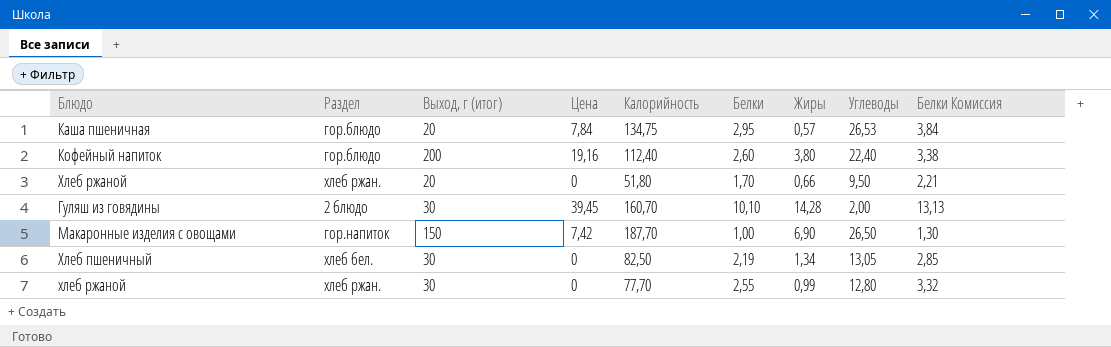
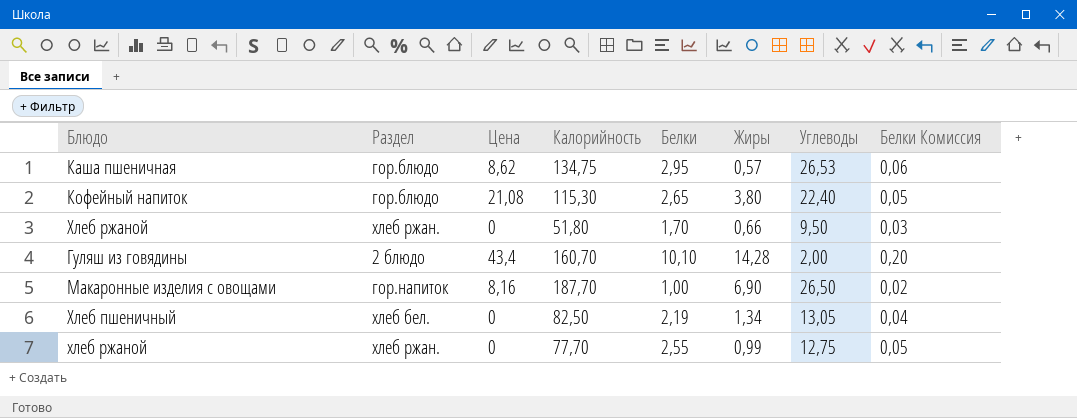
column Выход, г (итог) | position: 3 -> none
column Белки Комиссия | formula: [Белки] * 1,3 -> [Белки] * 0,02
Каша пшеничная | Цена: 7,84 -> 8,62
Кофейный напиток | Цена: 19,16 -> 21,08
Кофейный напиток | Калорийность: 112,40 -> 115,30
Кофейный напиток | Белки: 2,60 -> 2,65
Гуляш из говядины | Цена: 39,45 -> 43,4
Макаронные изделия с овощами | Цена: 7,42 -> 8,16
хлеб ржаной | Углеводы: 12,80 -> 12,75

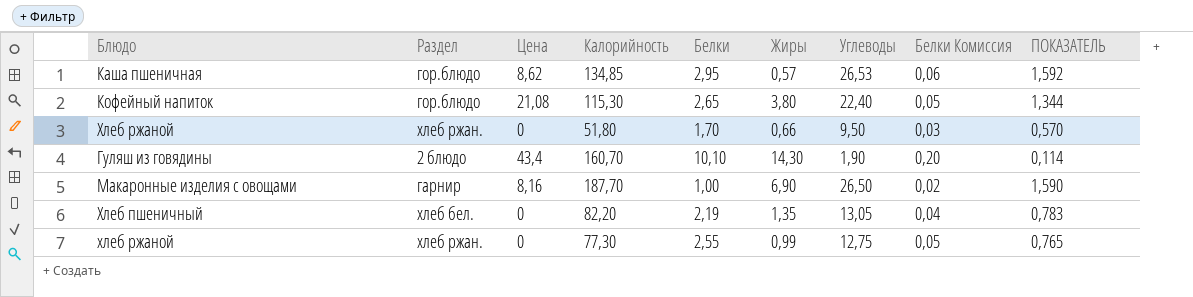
column ПОКАЗАТЕЛЬ | formula: none -> [Углеводы] * 0,06
Каша пшеничная | Калорийность: 134,75 -> 134,85
Гуляш из говядины | Жиры: 14,28 -> 14,30
Гуляш из говядины | Углеводы: 2,00 -> 1,90
Макаронные изделия с овощами | Раздел: гор.напиток -> гарнир
Хлеб пшеничный | Калорийность: 82,50 -> 82,20
Хлеб пшеничный | Жиры: 1,34 -> 1,35
хлеб ржаной | Калорийность: 77,70 -> 77,30

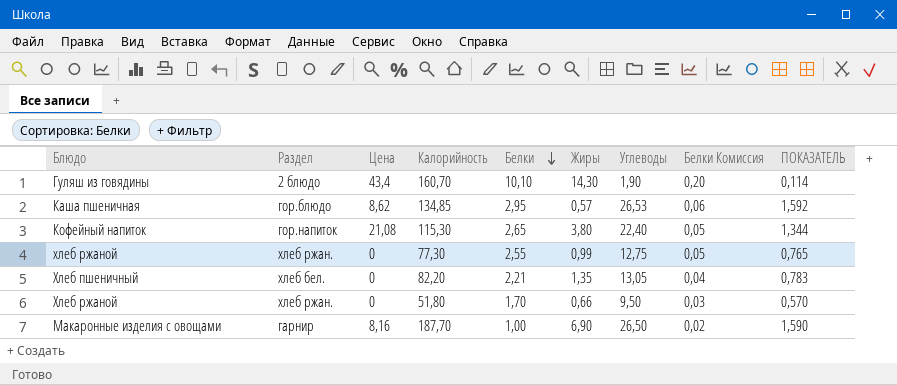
row order: none -> Белки descending
Кофейный напиток | Раздел: гор.блюдо -> гор.напиток
Хлеб пшеничный | Белки: 2,19 -> 2,21

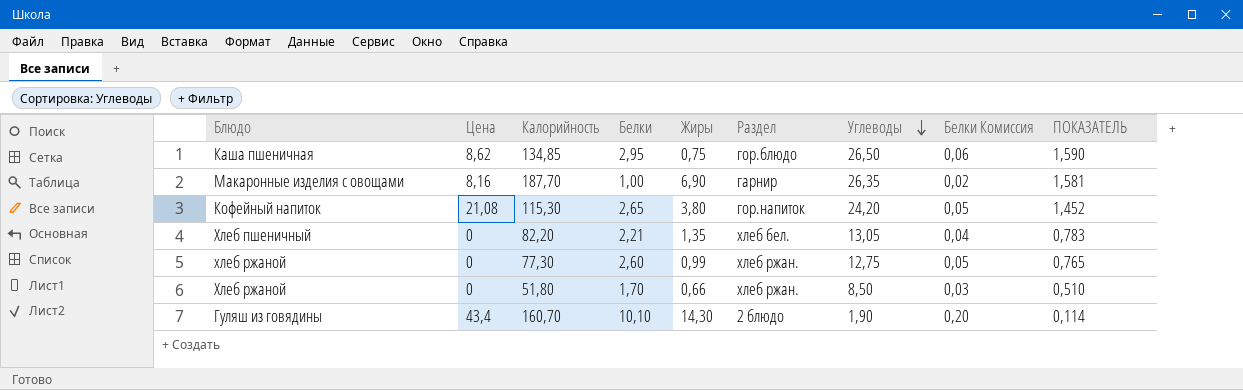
row order: Белки descending -> Углеводы descending
column Раздел | position: 2 -> 6
Каша пшеничная | Жиры: 0,57 -> 0,75
Каша пшеничная | Углеводы: 26,53 -> 26,50
Каша пшеничная | ПОКАЗАТЕЛЬ: 1,592 -> 1,590
Макаронные изделия с овощами | Углеводы: 26,50 -> 26,35
Макаронные изделия с овощами | ПОКАЗАТЕЛЬ: 1,590 -> 1,581
Кофейный напиток | Углеводы: 22,40 -> 24,20
Кофейный напиток | ПОКАЗАТЕЛЬ: 1,344 -> 1,452
хлеб ржаной | Белки: 2,55 -> 2,60
Хлеб ржаной | Углеводы: 9,50 -> 8,50
Хлеб ржаной | ПОКАЗАТЕЛЬ: 0,570 -> 0,510

